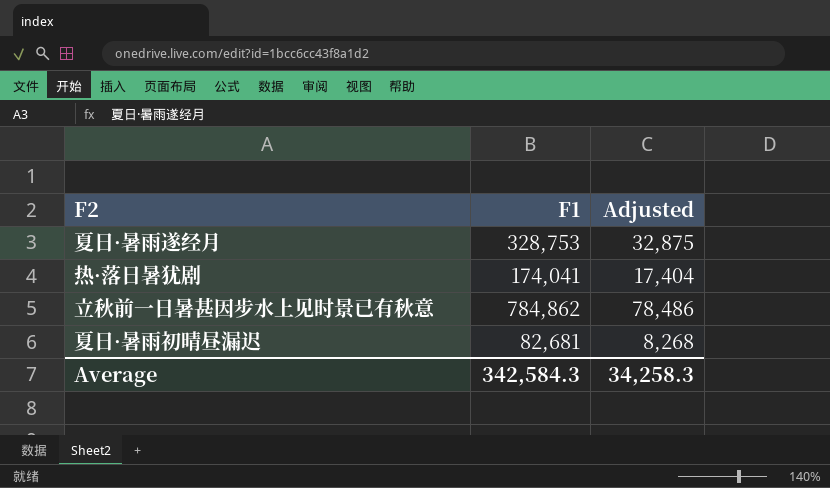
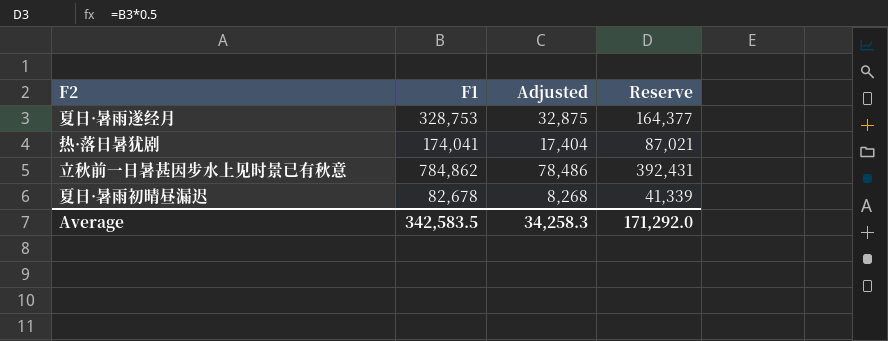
column Reserve | formula: none -> [F1] * 0.5
夏日·暑雨初晴昼漏迟 | F1: 82,681 -> 82,678
Average | F1: 342,584.3 -> 342,583.5

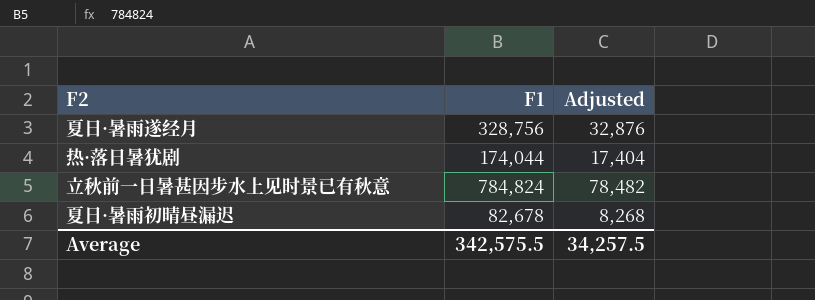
column Reserve | formula: [F1] * 0.5 -> none
夏日·暑雨遂经月 | F1: 328,753 -> 328,756
夏日·暑雨遂经月 | Adjusted: 32,875 -> 32,876
热·落日暑犹剧 | F1: 174,041 -> 174,044
立秋前一日暑甚因步水上见时景已有秋意 | F1: 784,862 -> 784,824
立秋前一日暑甚因步水上见时景已有秋意 | Adjusted: 78,486 -> 78,482
Average | F1: 342,583.5 -> 342,575.5
Average | Adjusted: 34,258.3 -> 34,257.5

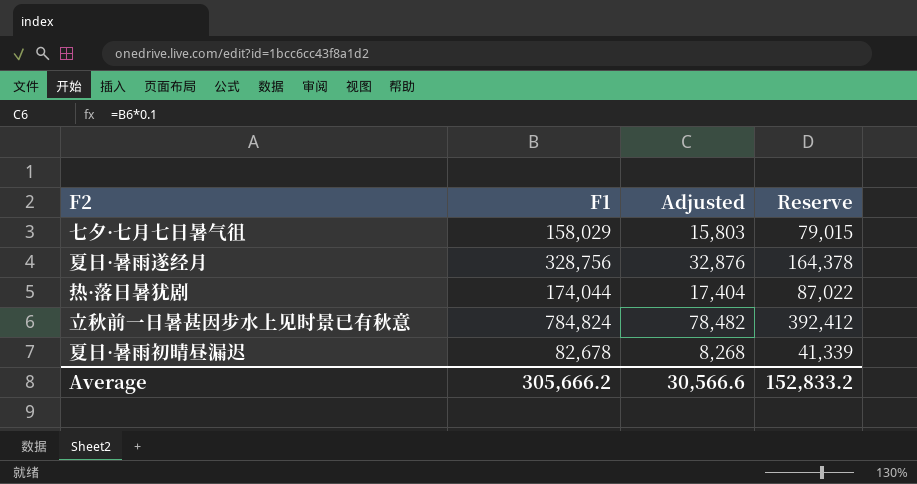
column Reserve | formula: none -> [F1] * 0.5
row 七夕·七月七日暑气徂: none -> 158,029 | 15,803 | 79,015
Average | F1: 342,575.5 -> 305,666.2
Average | Adjusted: 34,257.5 -> 30,566.6

